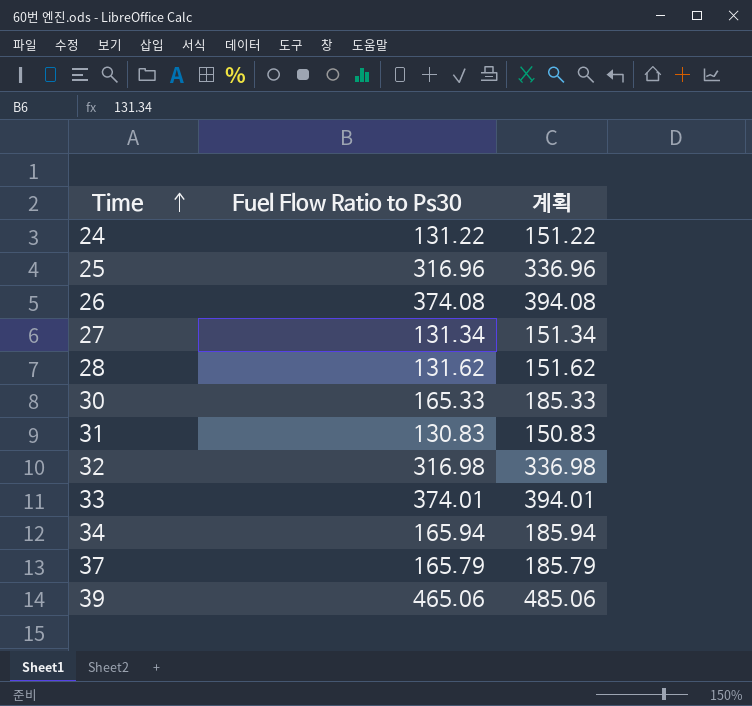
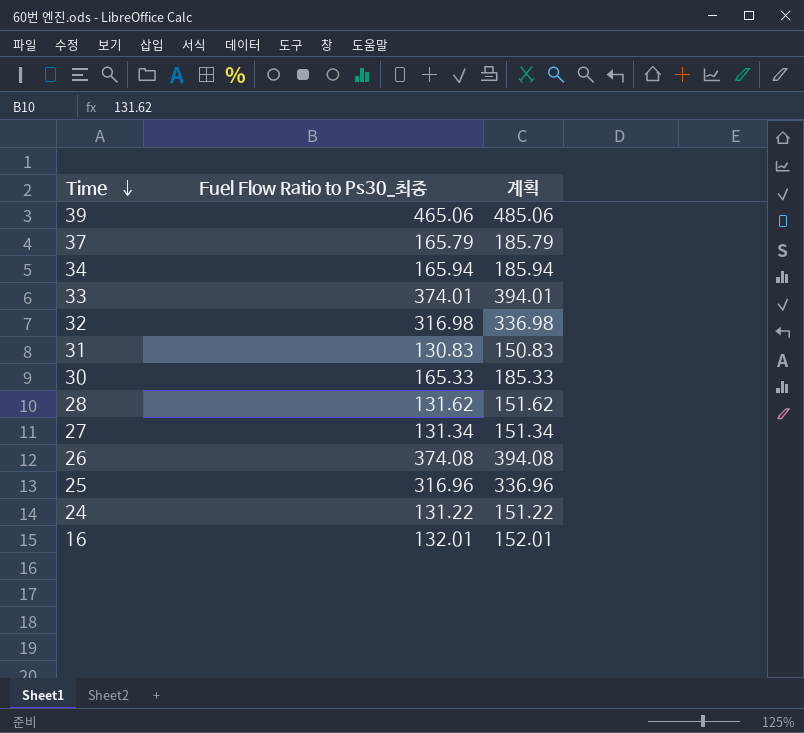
row order: Time ascending -> Time descending
column name: Fuel Flow Ratio to Ps30 -> Fuel Flow Ratio to Ps30_최종
row 16: none -> 132.01 | 152.01

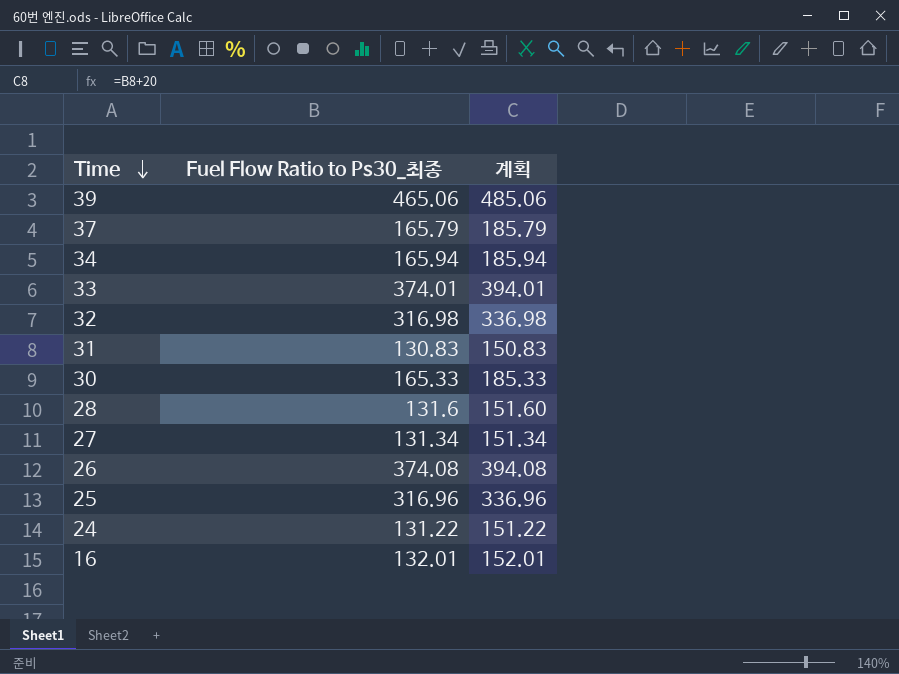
28 | Fuel Flow Ratio to Ps30_최종: 131.62 -> 131.6
28 | 계획: 151.62 -> 151.60

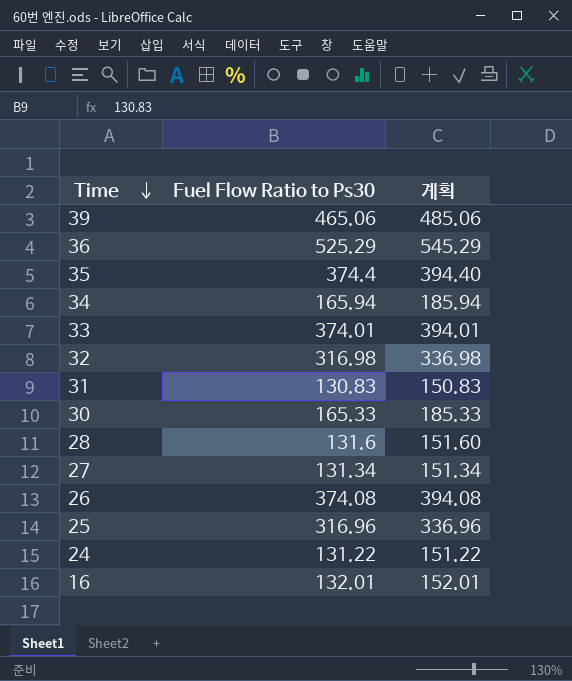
column name: Fuel Flow Ratio to Ps30_최종 -> Fuel Flow Ratio to Ps30
row 37: 165.79 | 185.79 -> none
row 36: none -> 525.29 | 545.29
row 35: none -> 374.4 | 394.40

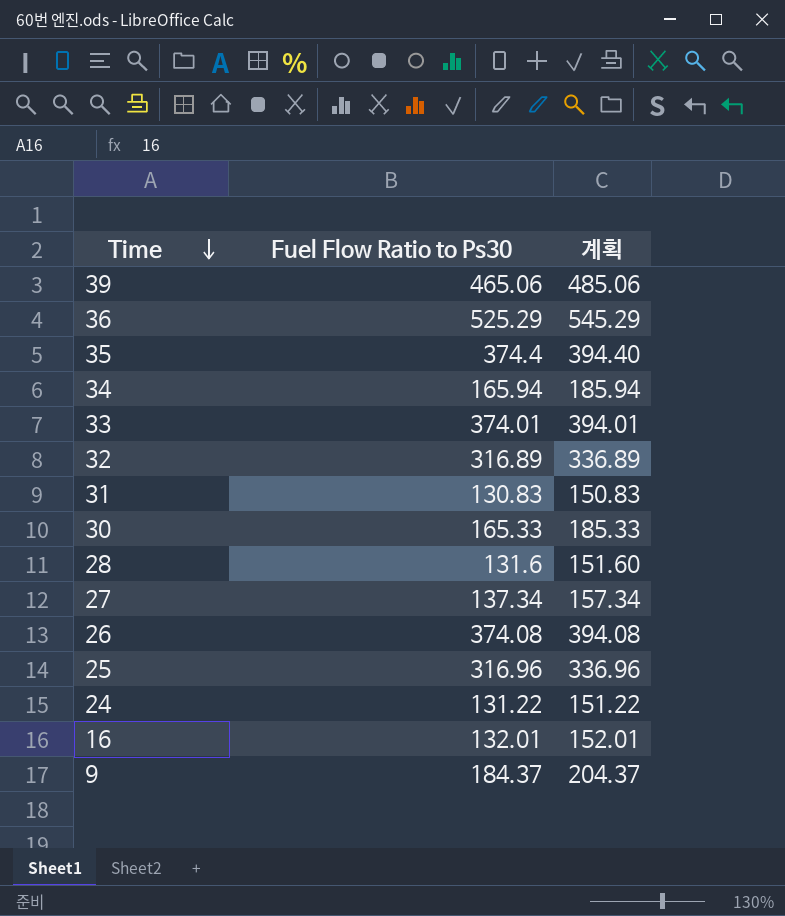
32 | Fuel Flow Ratio to Ps30: 316.98 -> 316.89
32 | 계획: 336.98 -> 336.89
27 | Fuel Flow Ratio to Ps30: 131.34 -> 137.34
27 | 계획: 151.34 -> 157.34
row 9: none -> 184.37 | 204.37

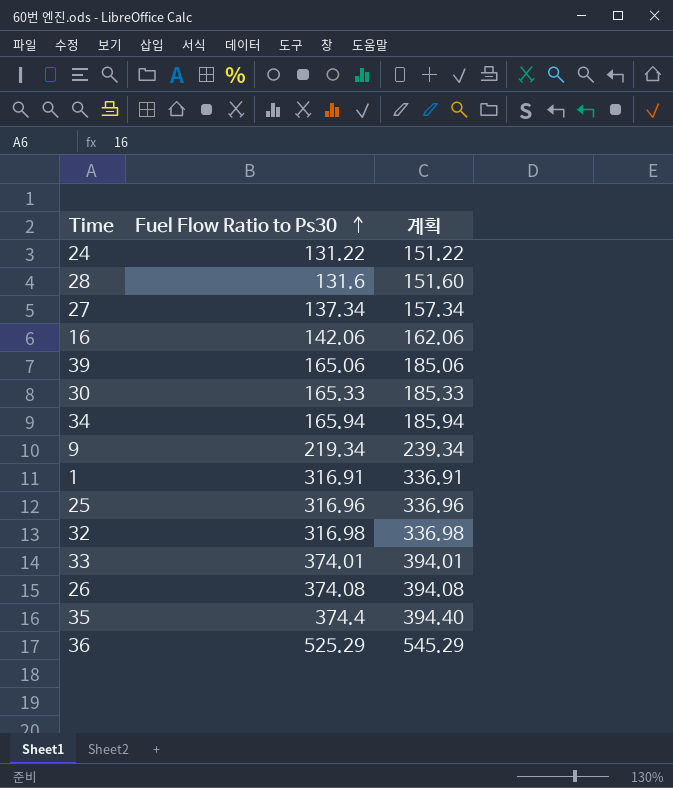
row order: Time descending -> Fuel Flow Ratio to Ps30 ascending
row 31: 130.83 | 150.83 -> none
16 | Fuel Flow Ratio to Ps30: 132.01 -> 142.06
16 | 계획: 152.01 -> 162.06
39 | Fuel Flow Ratio to Ps30: 465.06 -> 165.06
39 | 계획: 485.06 -> 185.06
9 | Fuel Flow Ratio to Ps30: 184.37 -> 219.34
9 | 계획: 204.37 -> 239.34
row 1: none -> 316.91 | 336.91
32 | Fuel Flow Ratio to Ps30: 316.89 -> 316.98
32 | 계획: 336.89 -> 336.98

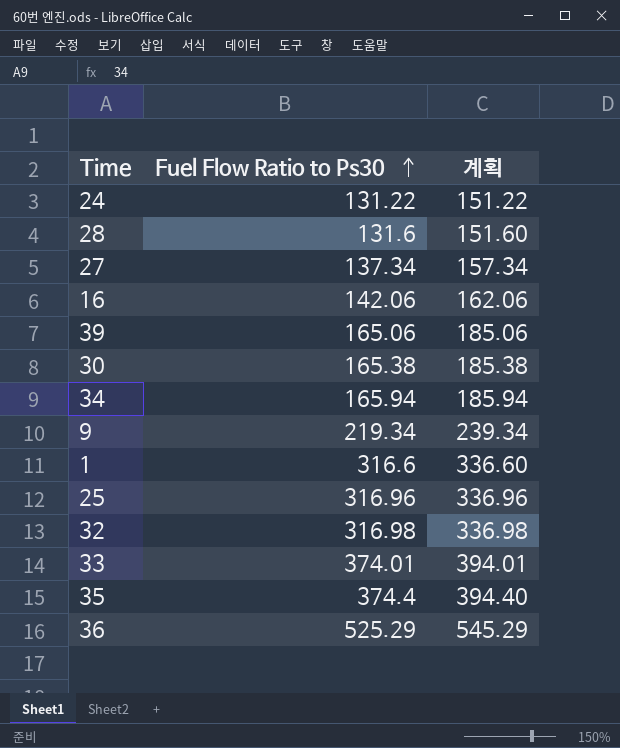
row 26: 374.08 | 394.08 -> none
30 | Fuel Flow Ratio to Ps30: 165.33 -> 165.38
30 | 계획: 185.33 -> 185.38
1 | Fuel Flow Ratio to Ps30: 316.91 -> 316.6
1 | 계획: 336.91 -> 336.60

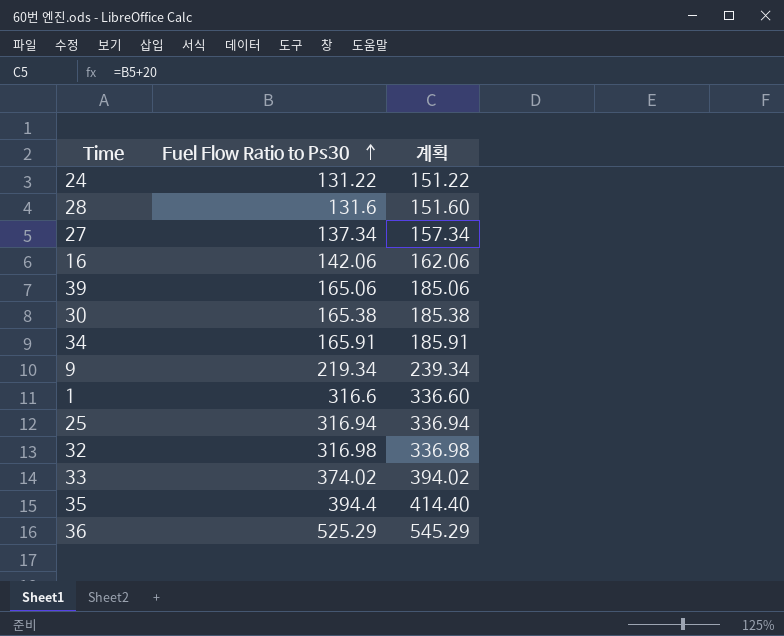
34 | Fuel Flow Ratio to Ps30: 165.94 -> 165.91
34 | 계획: 185.94 -> 185.91
25 | Fuel Flow Ratio to Ps30: 316.96 -> 316.94
25 | 계획: 336.96 -> 336.94
33 | Fuel Flow Ratio to Ps30: 374.01 -> 374.02
33 | 계획: 394.01 -> 394.02
35 | Fuel Flow Ratio to Ps30: 374.4 -> 394.4
35 | 계획: 394.40 -> 414.40

